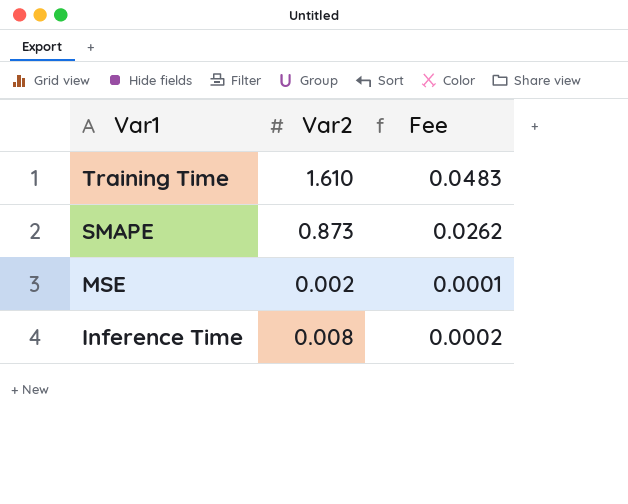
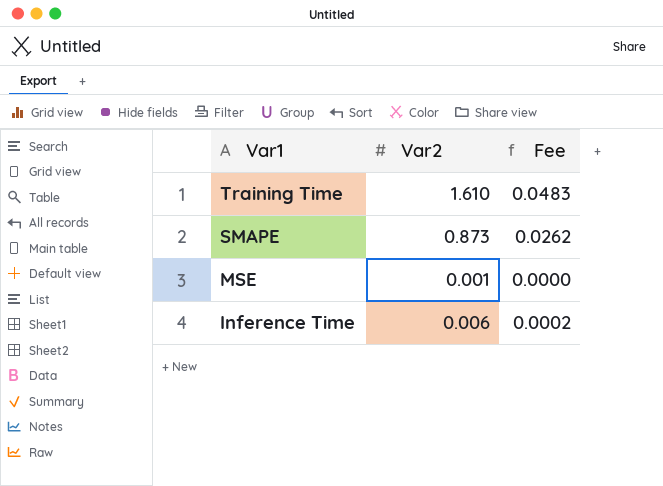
MSE | Var2: 0.002 -> 0.001
MSE | Fee: 0.0001 -> 0.0000
Inference Time | Var2: 0.008 -> 0.006

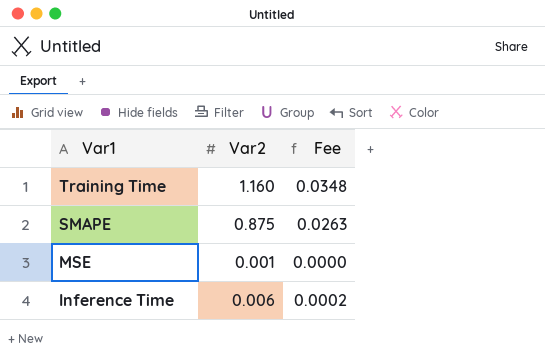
Training Time | Var2: 1.610 -> 1.160
Training Time | Fee: 0.0483 -> 0.0348
SMAPE | Var2: 0.873 -> 0.875
SMAPE | Fee: 0.0262 -> 0.0263

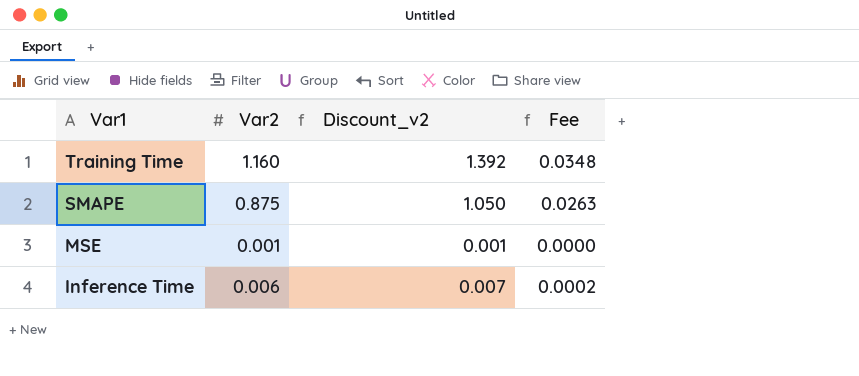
column Discount_v2 | formula: none -> [Var2] * 1.2

